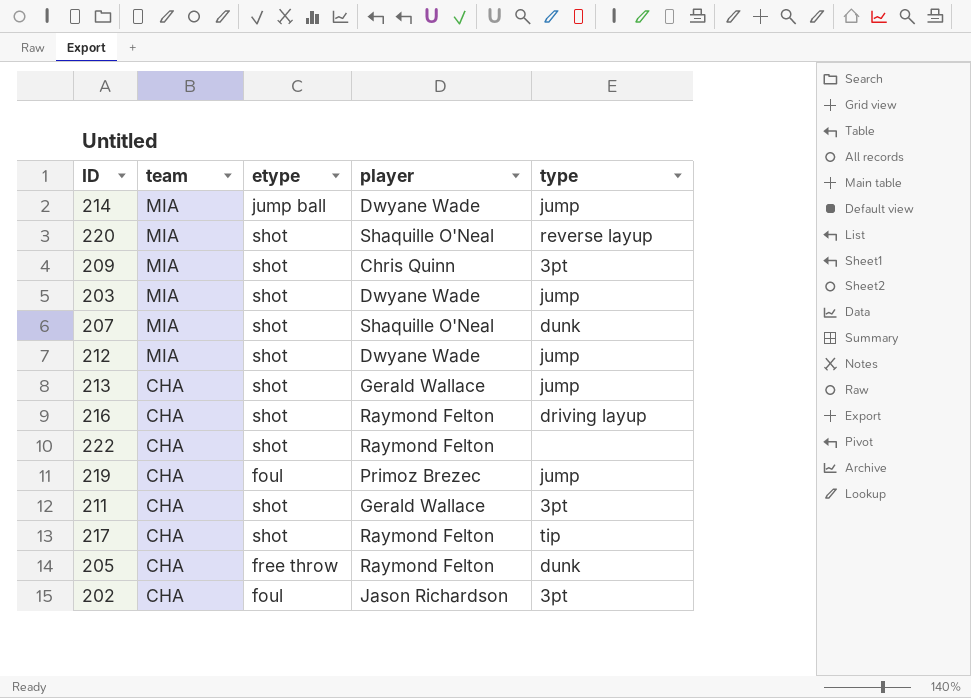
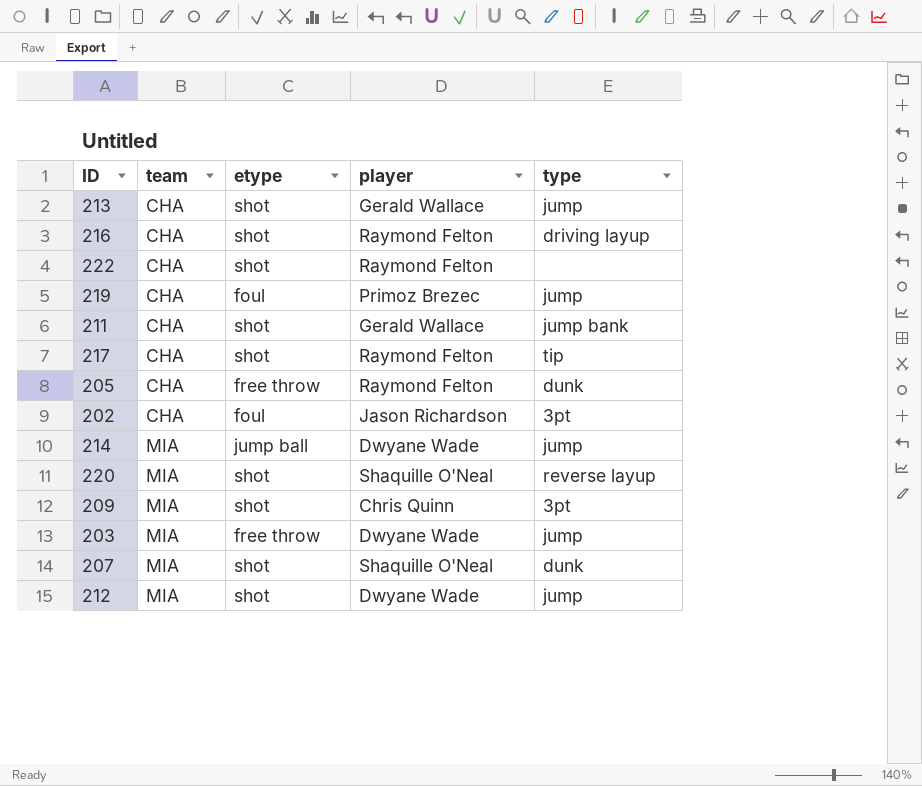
row order: team descending -> team ascending
211 | type: 3pt -> jump bank
203 | etype: shot -> free throw

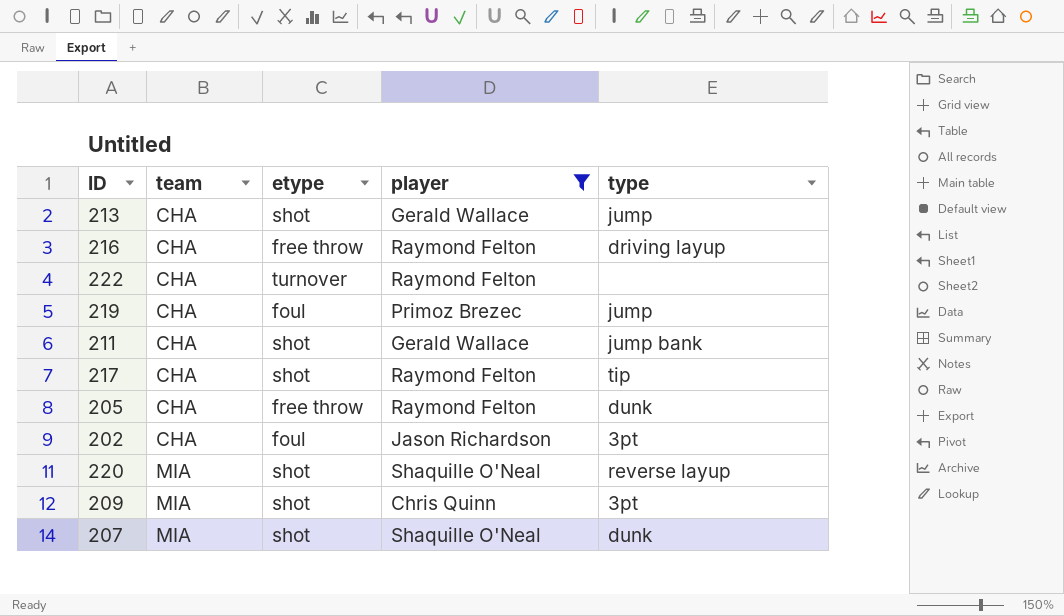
filter: none -> player != Dwyane Wade
216 | etype: shot -> free throw
222 | etype: shot -> turnover

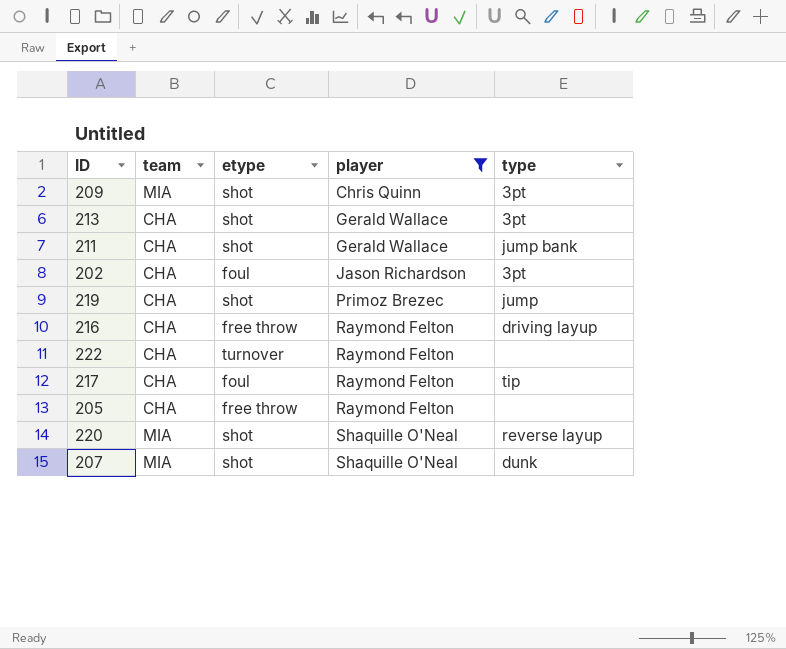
row order: team ascending -> player ascending
213 | type: jump -> 3pt
219 | etype: foul -> shot
217 | etype: shot -> foul
205 | type: dunk -> none

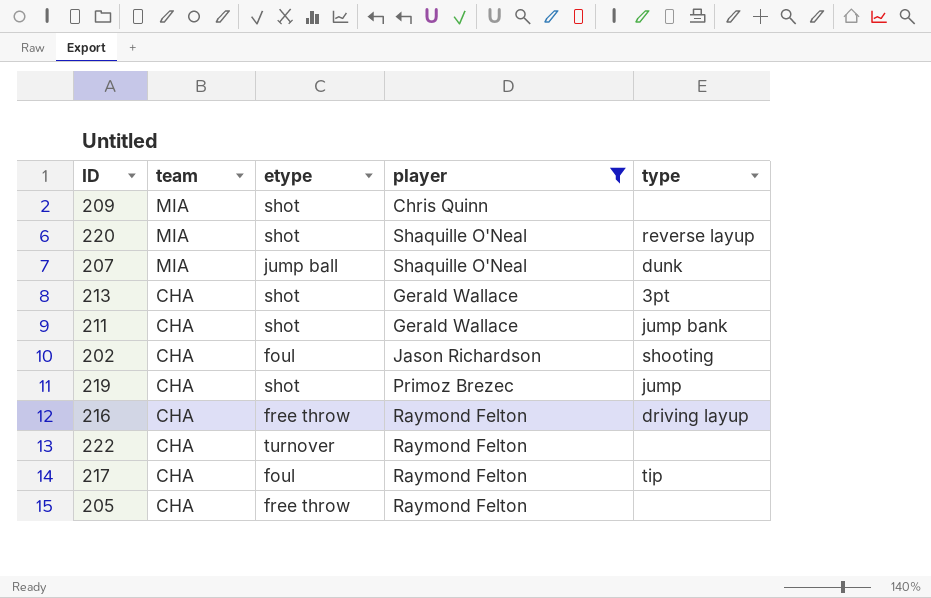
row order: player ascending -> team descending
209 | type: 3pt -> none
207 | etype: shot -> jump ball
202 | type: 3pt -> shooting

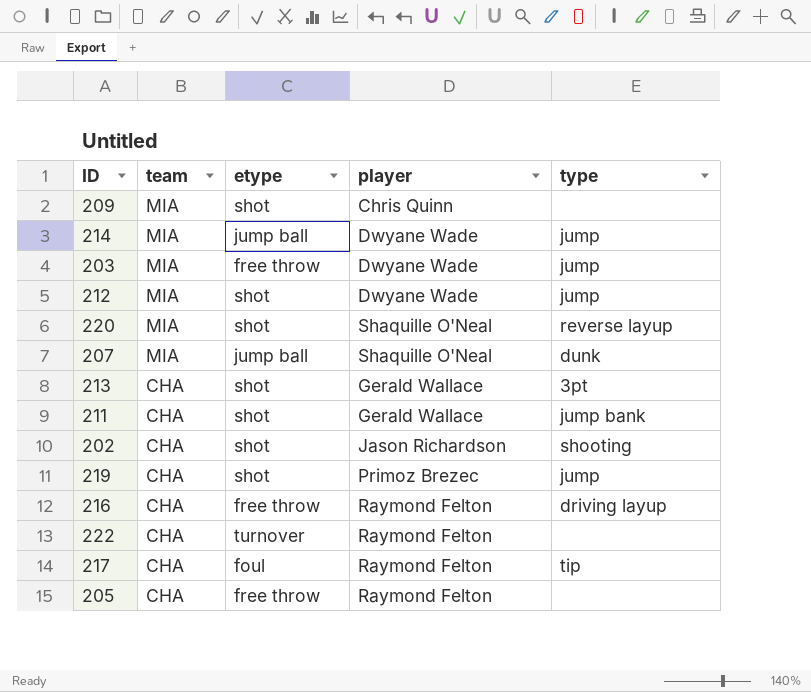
filter: player != Dwyane Wade -> none
202 | etype: foul -> shot

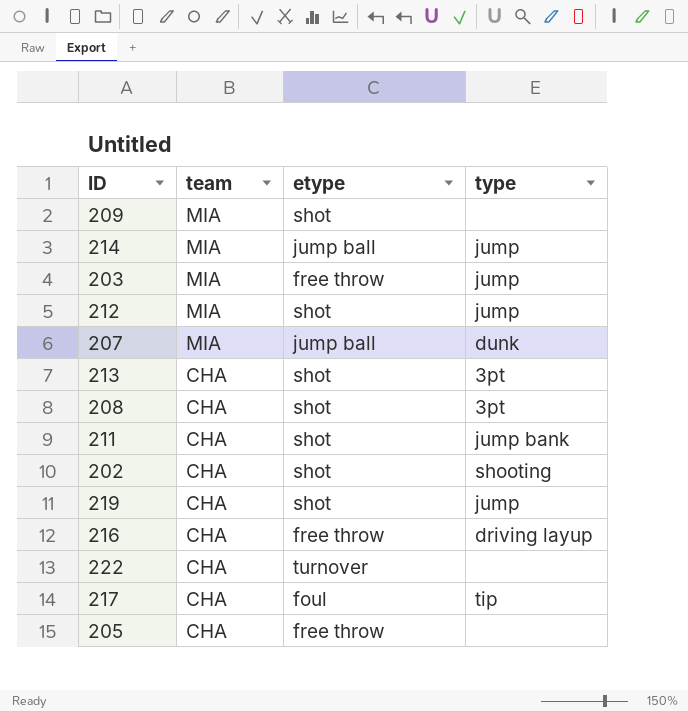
column player | position: 4 -> none
row 220: MIA | shot | Shaquille O'Neal | reverse layup -> none
row 208: none -> CHA | shot | 3pt

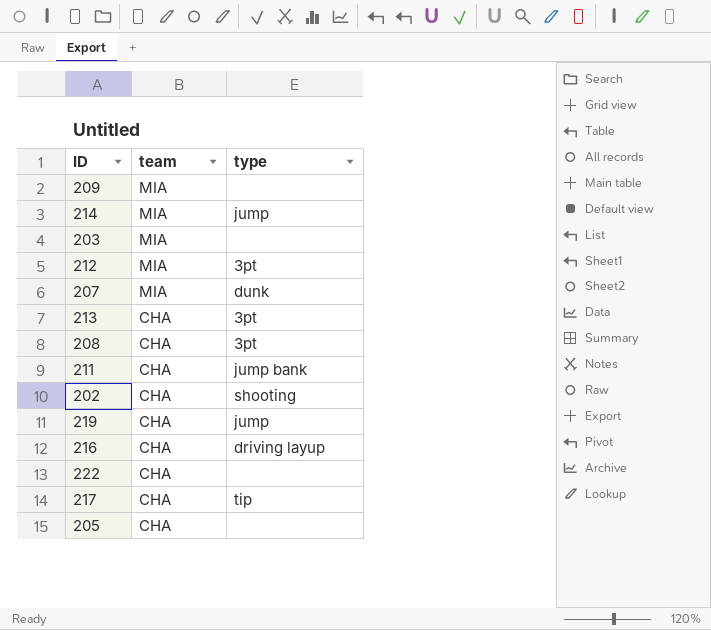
column etype | position: 3 -> none
203 | type: jump -> none
212 | type: jump -> 3pt

